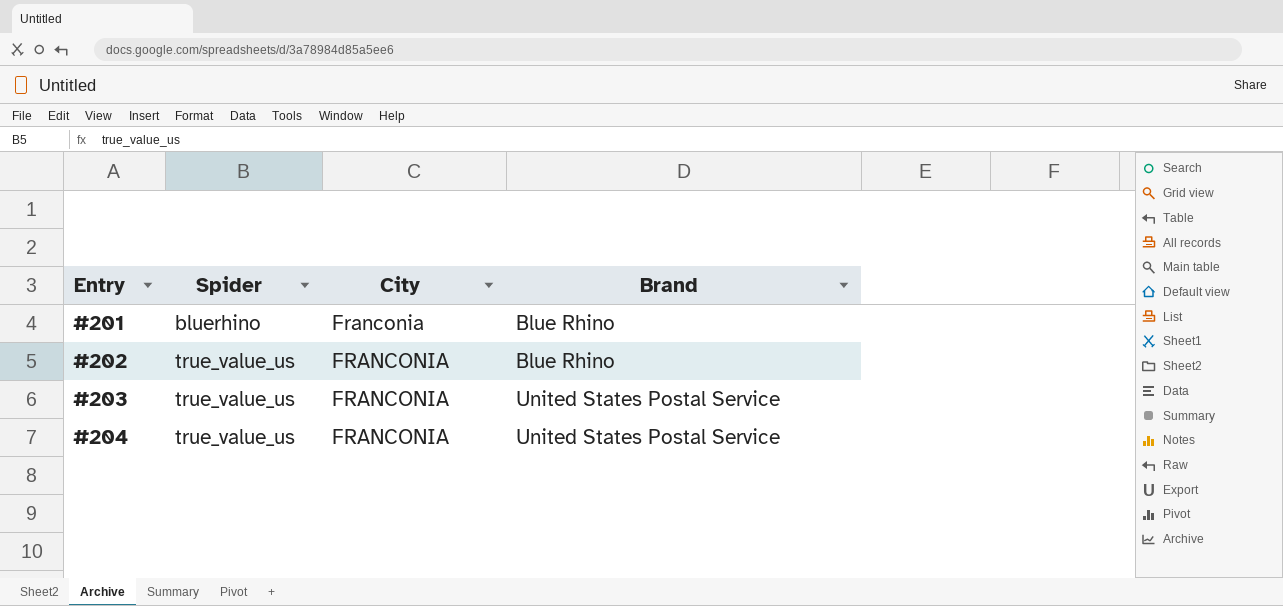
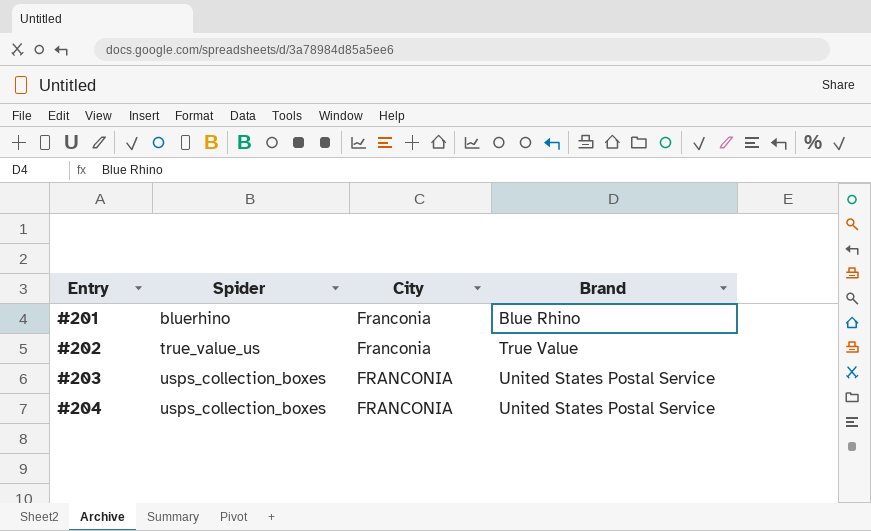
#202 | City: FRANCONIA -> Franconia
#202 | Brand: Blue Rhino -> True Value
#203 | Spider: true_value_us -> usps_collection_boxes
#204 | Spider: true_value_us -> usps_collection_boxes

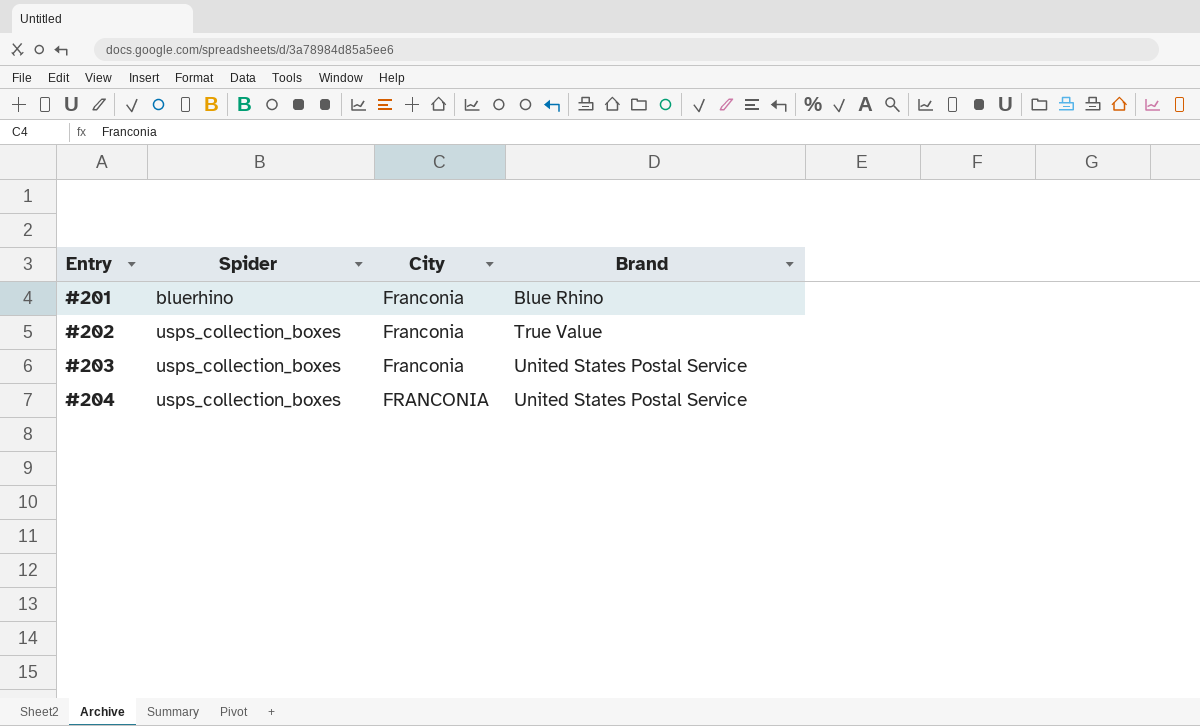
#202 | Spider: true_value_us -> usps_collection_boxes
#203 | City: FRANCONIA -> Franconia

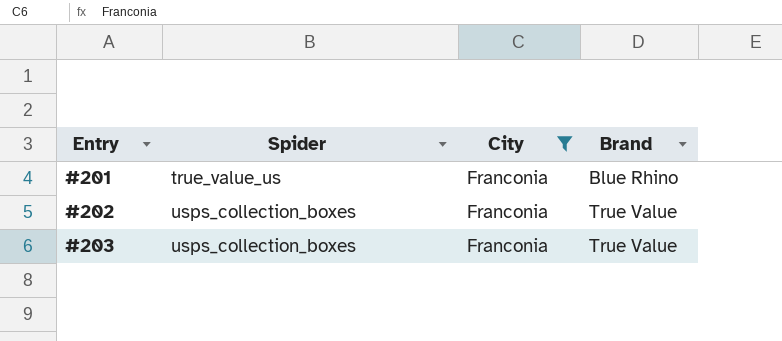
filter: none -> City = Franconia
#201 | Spider: bluerhino -> true_value_us
#203 | Brand: United States Postal Service -> True Value

